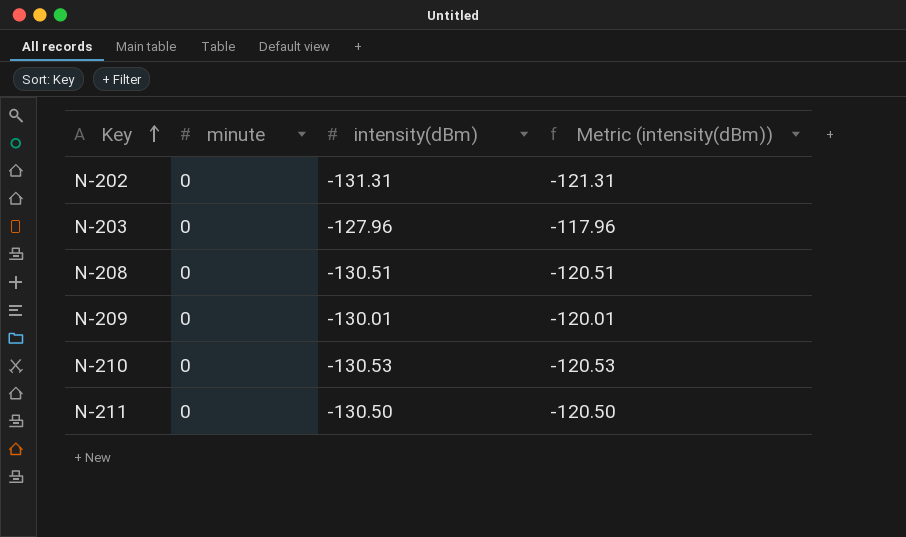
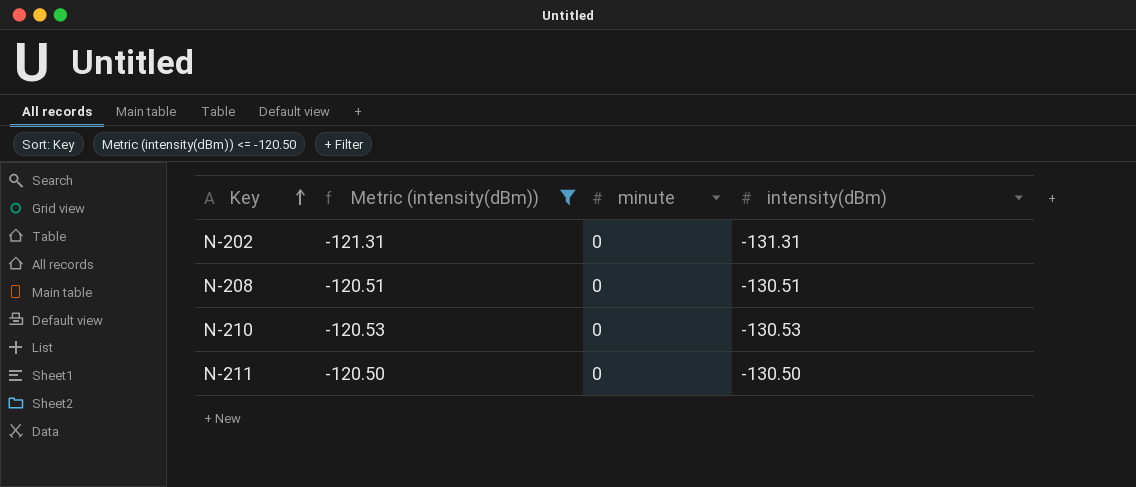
filter: none -> Metric (intensity(dBm)) <= -120.50
column Metric (intensity(dBm)) | position: 4 -> 2

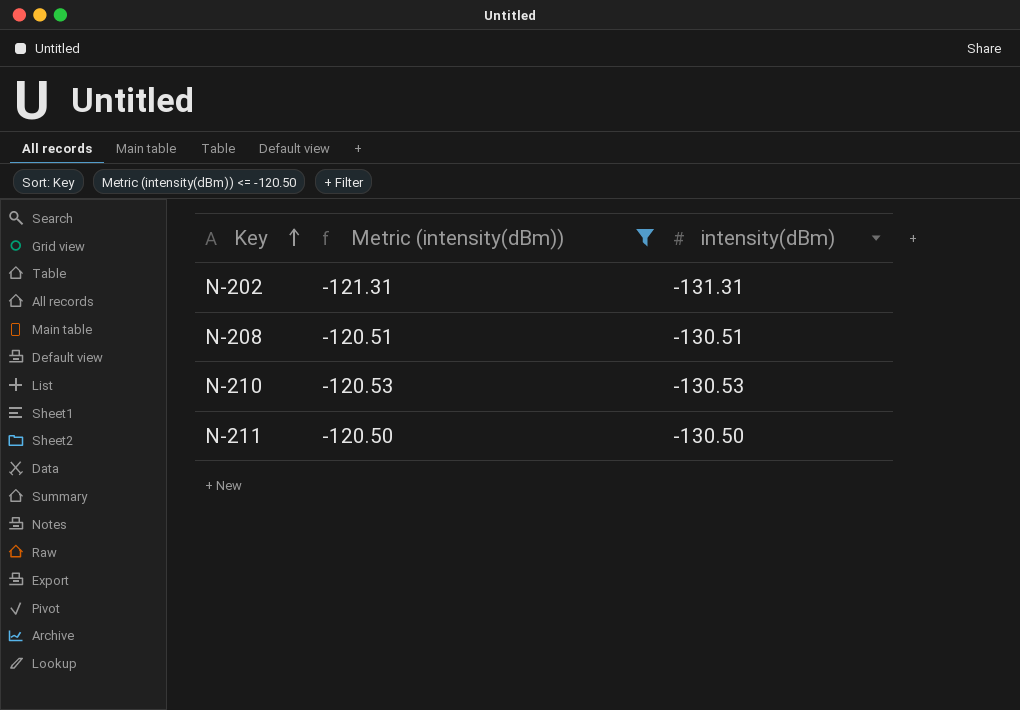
column minute | position: 3 -> none

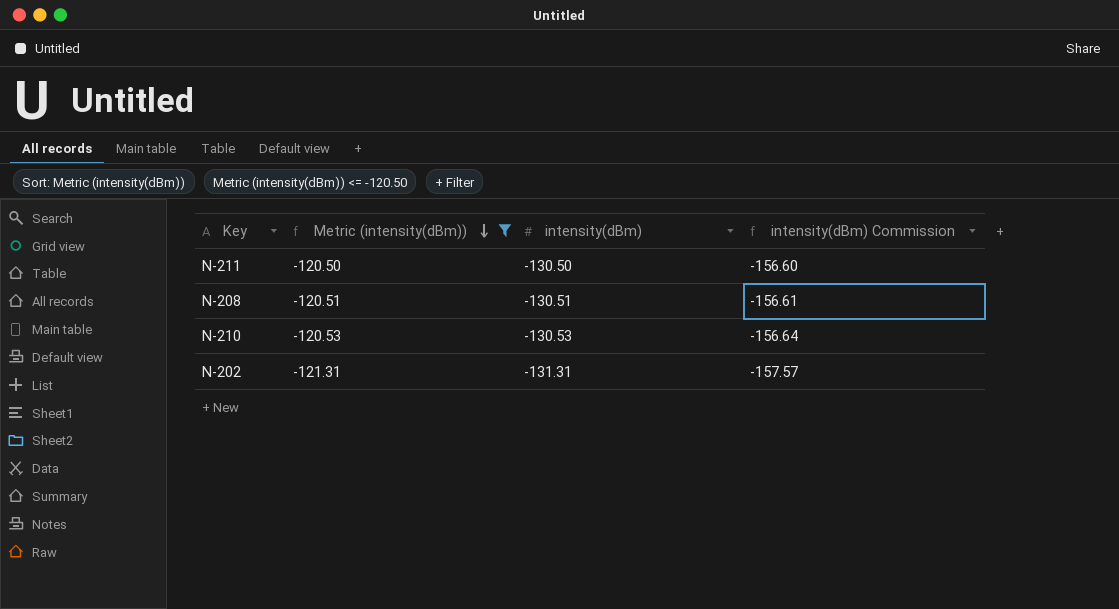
row order: Key ascending -> Metric (intensity(dBm)) descending
column intensity(dBm) Commission | formula: none -> [intensity(dBm)] * 1.2

